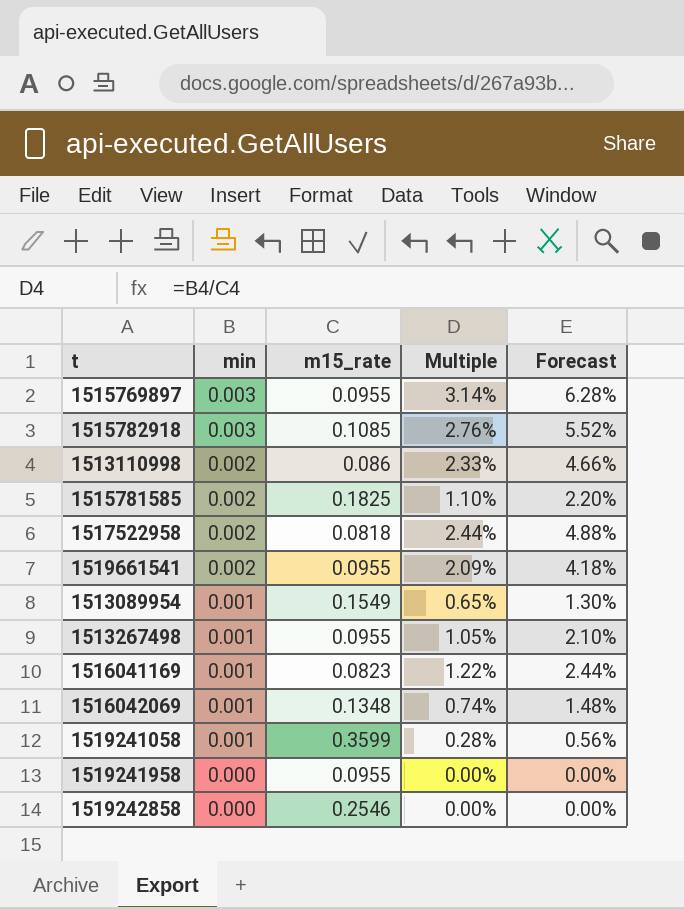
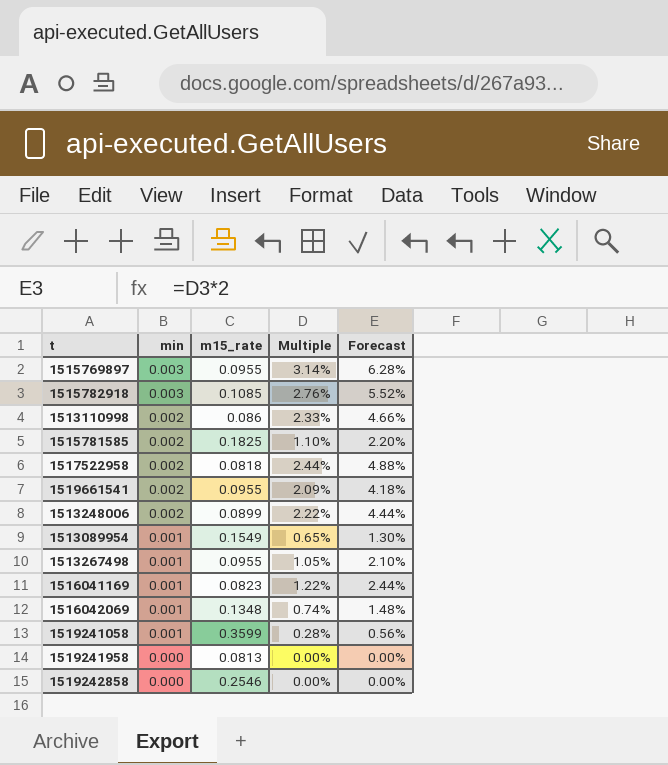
row 1513248006: none -> 0.002 | 0.0899 | 2.22% | 4.44%
1519241958 | m15_rate: 0.0955 -> 0.0813

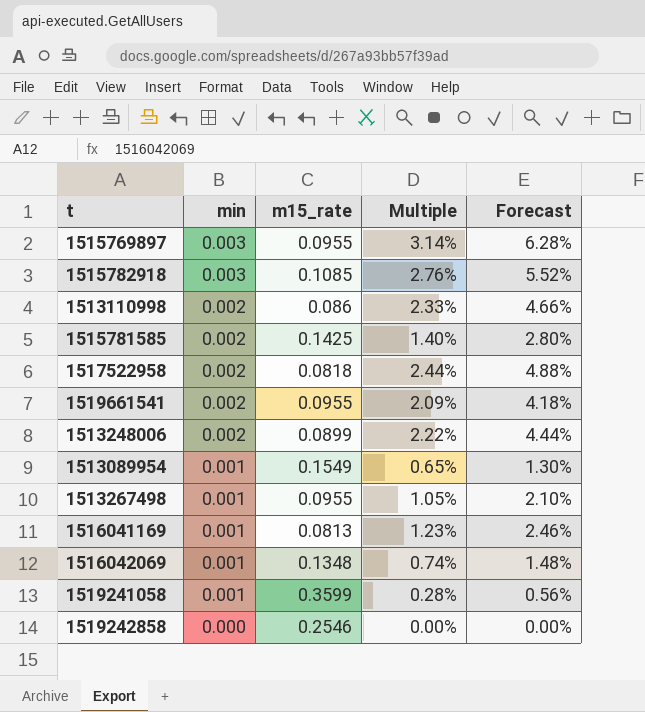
row 1519241958: 0.000 | 0.0813 | 0.00% | 0.00% -> none
1515781585 | m15_rate: 0.1825 -> 0.1425
1515781585 | Multiple: 1.10% -> 1.40%
1515781585 | Forecast: 2.20% -> 2.80%
1516041169 | m15_rate: 0.0823 -> 0.0813
1516041169 | Multiple: 1.22% -> 1.23%
1516041169 | Forecast: 2.44% -> 2.46%

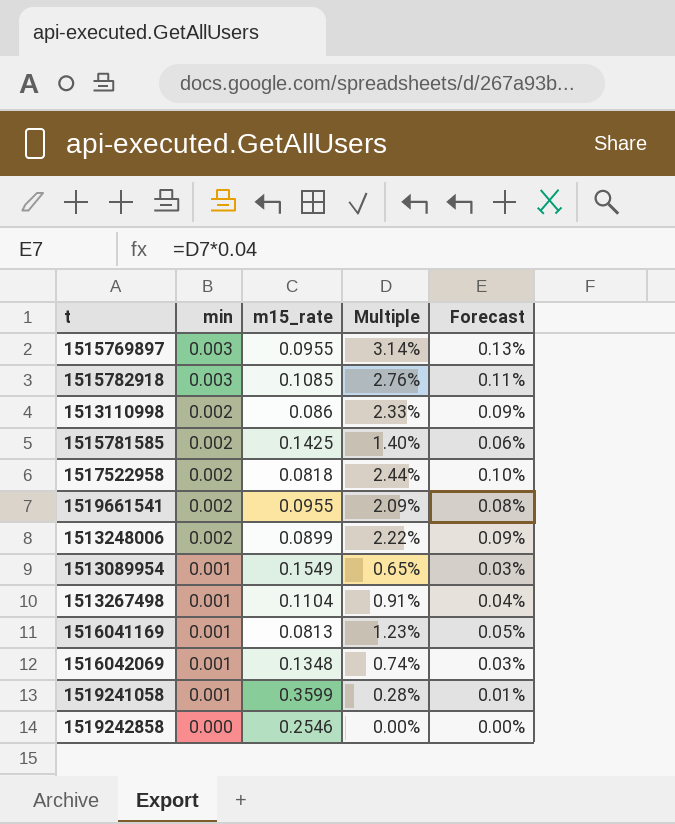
column Forecast | formula: [Multiple] * 2 -> [Multiple] * 0.04
1513267498 | m15_rate: 0.0955 -> 0.1104
1513267498 | Multiple: 1.05% -> 0.91%

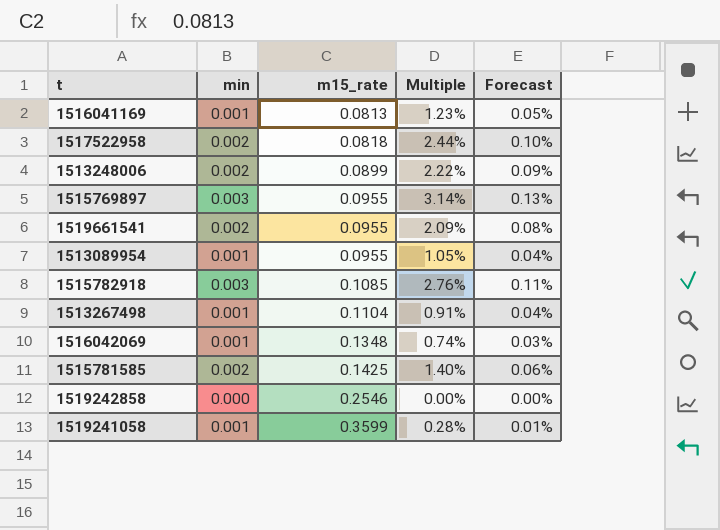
row order: min descending -> m15_rate ascending
row 1513110998: 0.002 | 0.086 | 2.33% | 0.09% -> none
1513089954 | m15_rate: 0.1549 -> 0.0955
1513089954 | Multiple: 0.65% -> 1.05%
1513089954 | Forecast: 0.03% -> 0.04%

